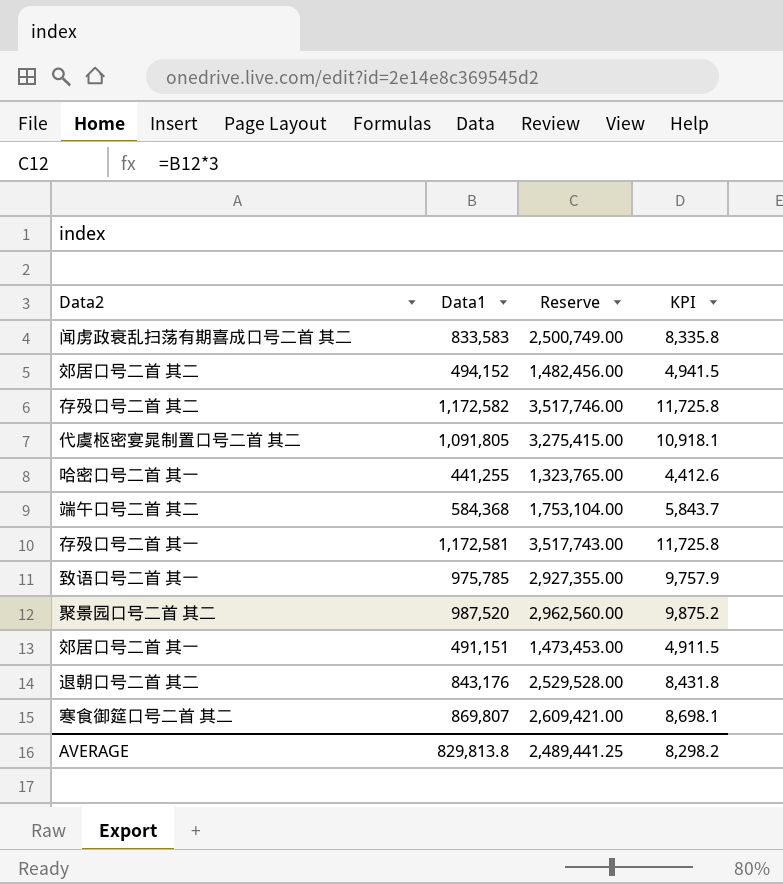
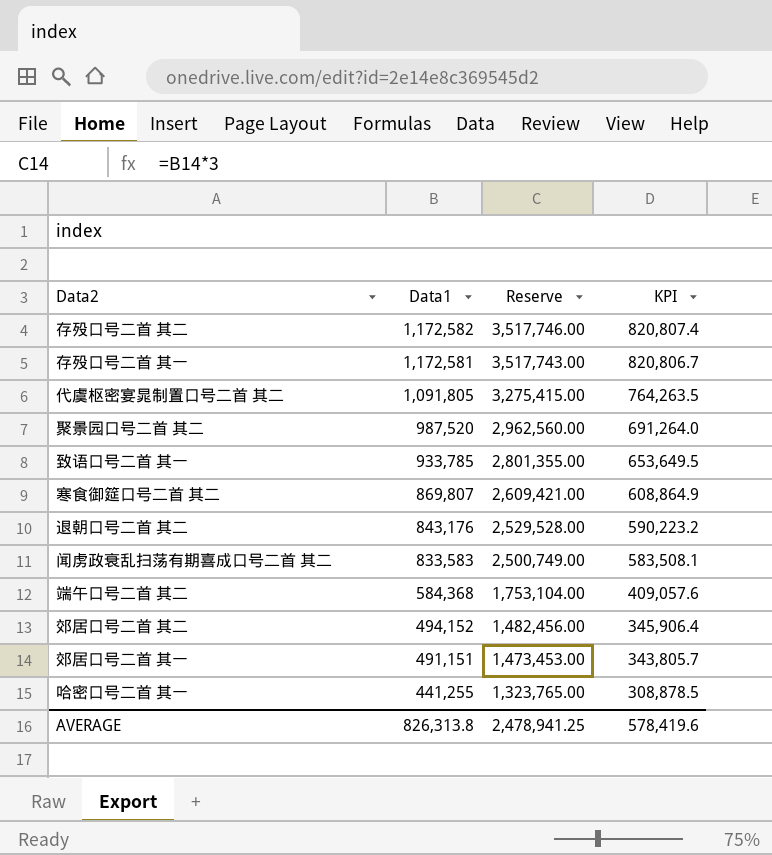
row order: none -> Data1 descending
column KPI | formula: [Data1] * 0.01 -> [Data1] * 0.7
致语口号二首 其一 | Data1: 975,785 -> 933,785
致语口号二首 其一 | Reserve: 2,927,355.00 -> 2,801,355.00
AVERAGE | Data1: 829,813.8 -> 826,313.8
AVERAGE | Reserve: 2,489,441.25 -> 2,478,941.25
AVERAGE | KPI: 8,298.2 -> 578,419.6

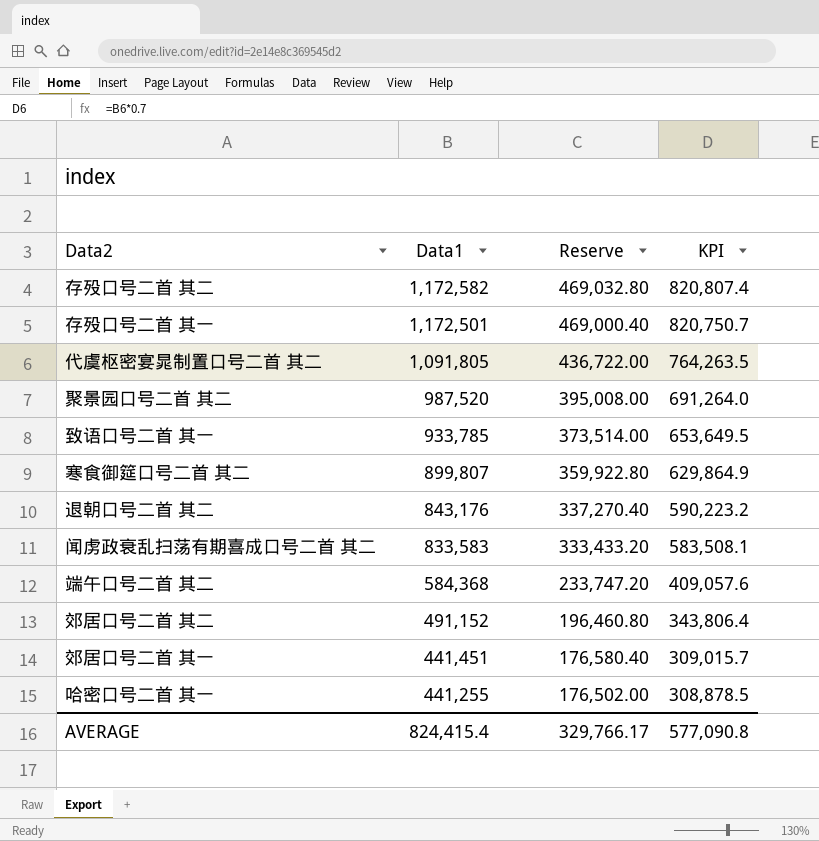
column Reserve | formula: [Data1] * 3 -> [Data1] * 0.4
存殁口号二首 其一 | Data1: 1,172,581 -> 1,172,501
存殁口号二首 其一 | KPI: 820,806.7 -> 820,750.7
寒食御筵口号二首 其二 | Data1: 869,807 -> 899,807
寒食御筵口号二首 其二 | KPI: 608,864.9 -> 629,864.9
郊居口号二首 其二 | Data1: 494,152 -> 491,152
郊居口号二首 其二 | KPI: 345,906.4 -> 343,806.4
郊居口号二首 其一 | Data1: 491,151 -> 441,451
郊居口号二首 其一 | KPI: 343,805.7 -> 309,015.7
AVERAGE | Data1: 826,313.8 -> 824,415.4
AVERAGE | Reserve: 2,478,941.25 -> 329,766.17
AVERAGE | KPI: 578,419.6 -> 577,090.8

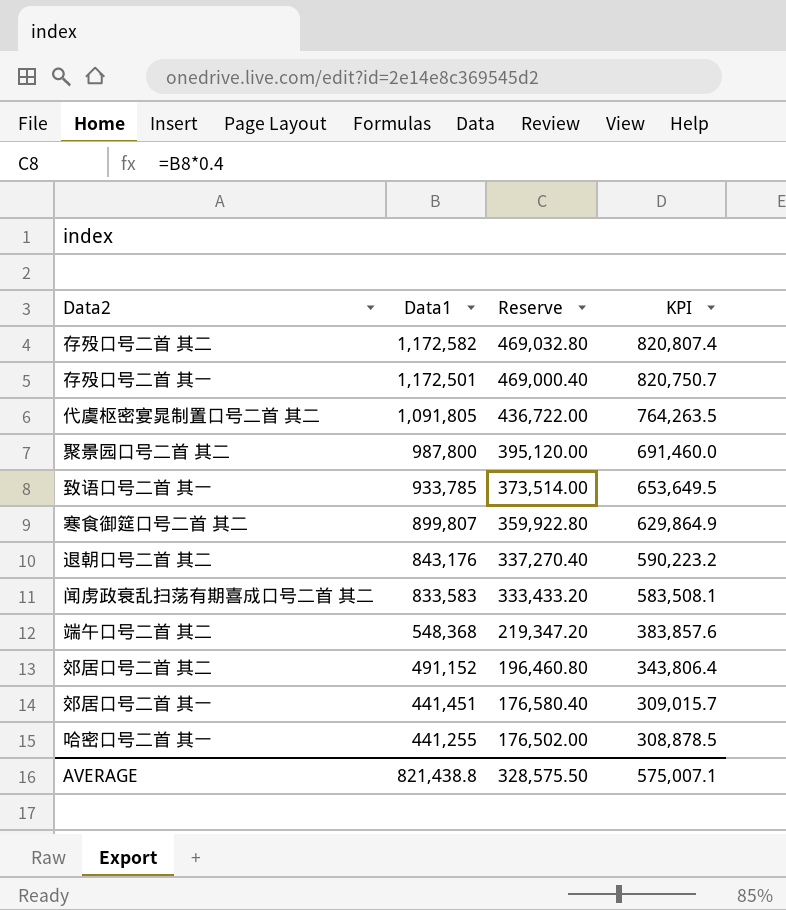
聚景园口号二首 其二 | Data1: 987,520 -> 987,800
聚景园口号二首 其二 | Reserve: 395,008.00 -> 395,120.00
聚景园口号二首 其二 | KPI: 691,264.0 -> 691,460.0
端午口号二首 其二 | Data1: 584,368 -> 548,368
端午口号二首 其二 | Reserve: 233,747.20 -> 219,347.20
端午口号二首 其二 | KPI: 409,057.6 -> 383,857.6
AVERAGE | Data1: 824,415.4 -> 821,438.8
AVERAGE | Reserve: 329,766.17 -> 328,575.50
AVERAGE | KPI: 577,090.8 -> 575,007.1

